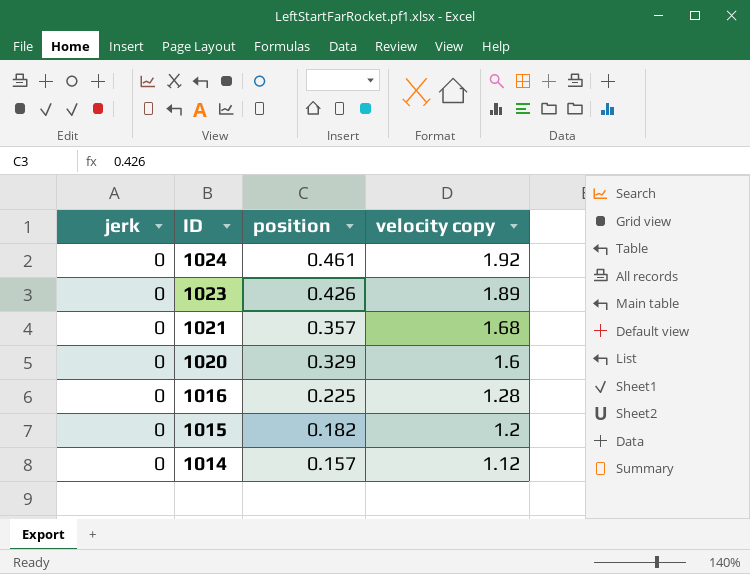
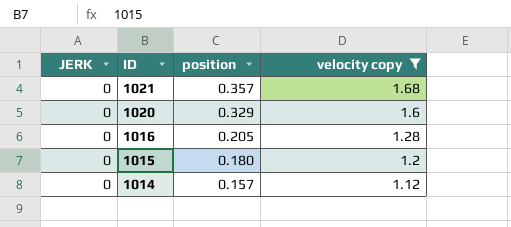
filter: none -> velocity copy <= 1.68
column name: jerk -> JERK
1016 | position: 0.225 -> 0.205
1015 | position: 0.182 -> 0.180

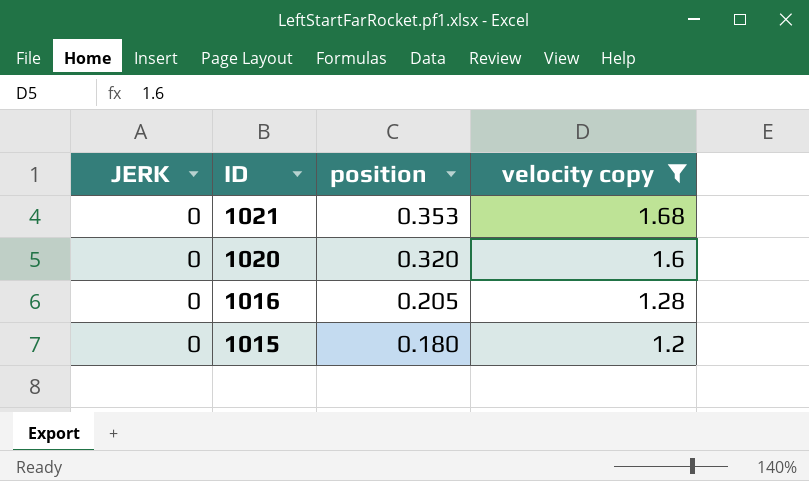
row 1014: 0 | 0.157 | 1.12 -> none
1021 | position: 0.357 -> 0.353
1020 | position: 0.329 -> 0.320

